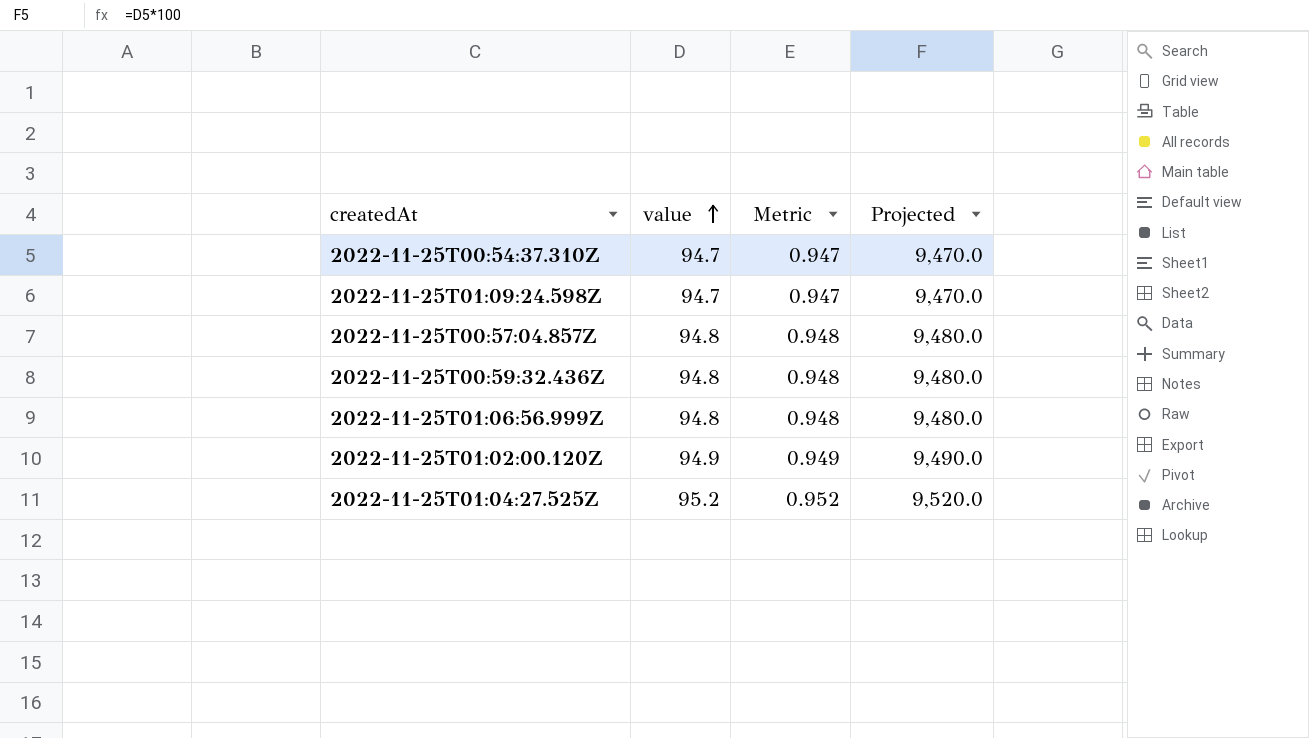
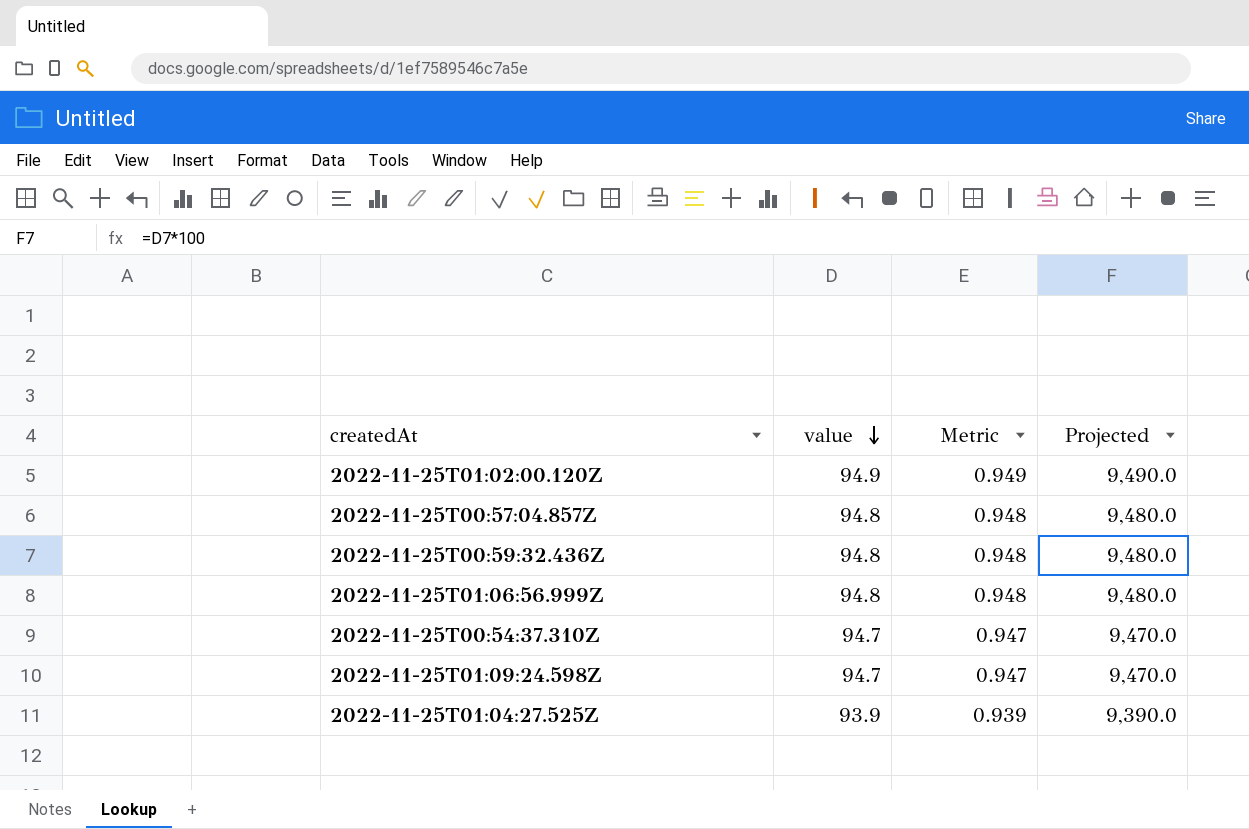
row order: value ascending -> value descending
2022-11-25T01:04:27.525Z | value: 95.2 -> 93.9
2022-11-25T01:04:27.525Z | Metric: 0.952 -> 0.939
2022-11-25T01:04:27.525Z | Projected: 9,520.0 -> 9,390.0

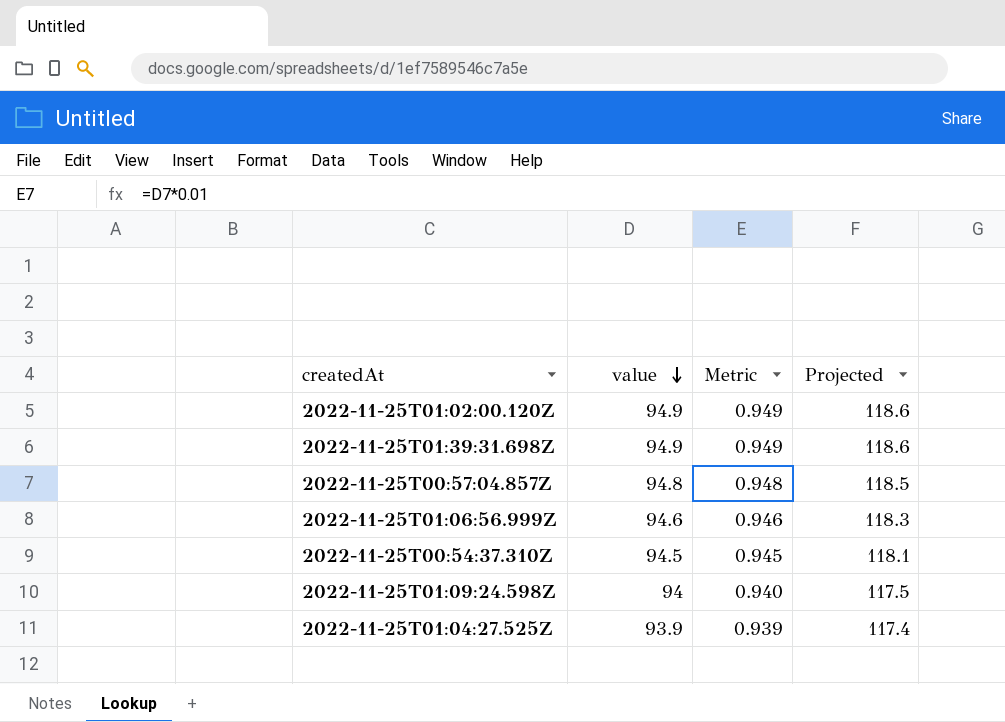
column Projected | formula: [value] * 100 -> [value] * 1.25
row 2022-11-25T00:59:32.436Z: 94.8 | 0.948 | 9,480.0 -> none
row 2022-11-25T01:39:31.698Z: none -> 94.9 | 0.949 | 118.6
2022-11-25T01:06:56.999Z | value: 94.8 -> 94.6
2022-11-25T01:06:56.999Z | Metric: 0.948 -> 0.946
2022-11-25T00:54:37.310Z | value: 94.7 -> 94.5
2022-11-25T00:54:37.310Z | Metric: 0.947 -> 0.945
2022-11-25T01:09:24.598Z | value: 94.7 -> 94
2022-11-25T01:09:24.598Z | Metric: 0.947 -> 0.940

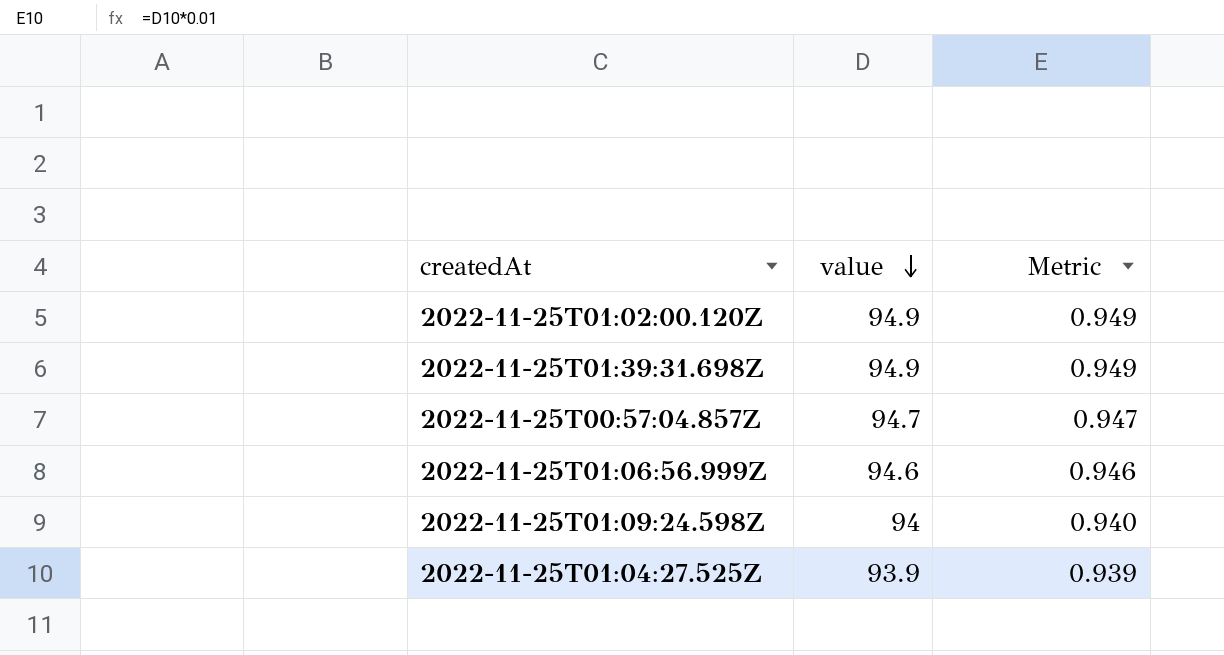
column Projected | formula: [value] * 1.25 -> none
row 2022-11-25T00:54:37.310Z: 94.5 | 0.945 | 118.1 -> none
2022-11-25T00:57:04.857Z | value: 94.8 -> 94.7
2022-11-25T00:57:04.857Z | Metric: 0.948 -> 0.947

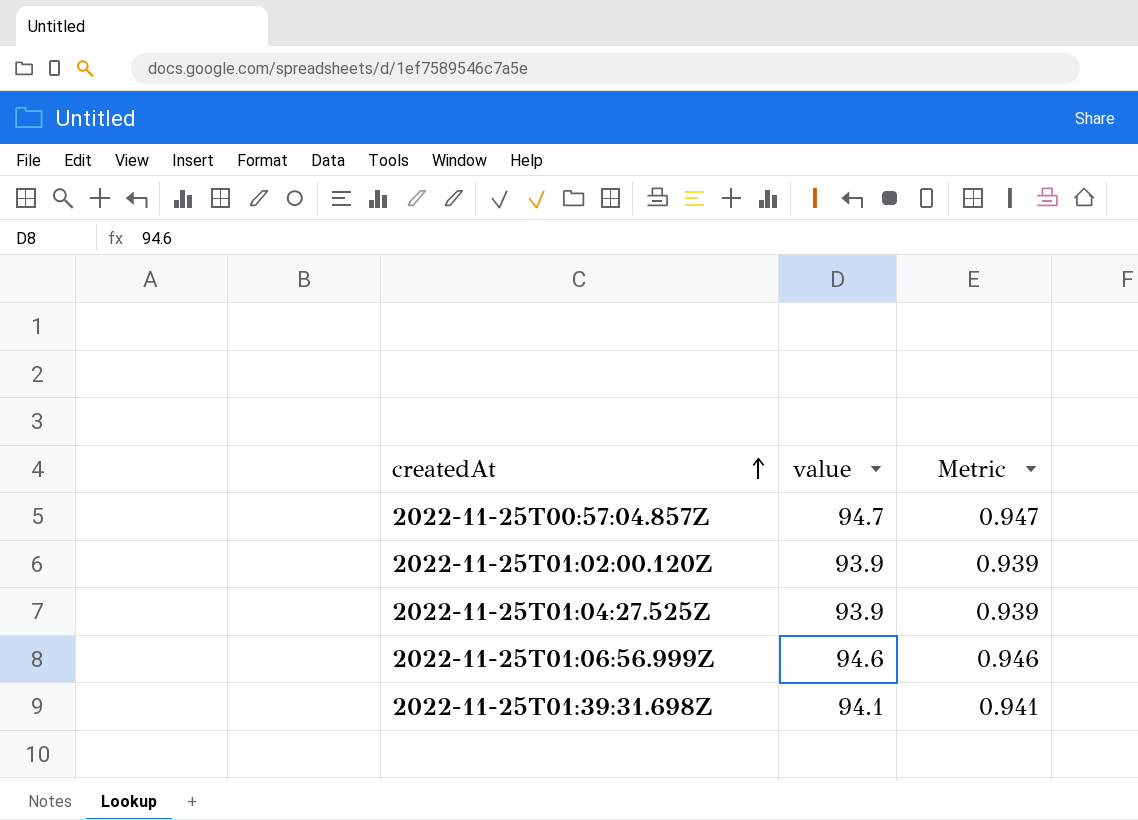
row order: value descending -> createdAt ascending
row 2022-11-25T01:09:24.598Z: 94 | 0.940 -> none
2022-11-25T01:02:00.120Z | value: 94.9 -> 93.9
2022-11-25T01:02:00.120Z | Metric: 0.949 -> 0.939
2022-11-25T01:39:31.698Z | value: 94.9 -> 94.1
2022-11-25T01:39:31.698Z | Metric: 0.949 -> 0.941

